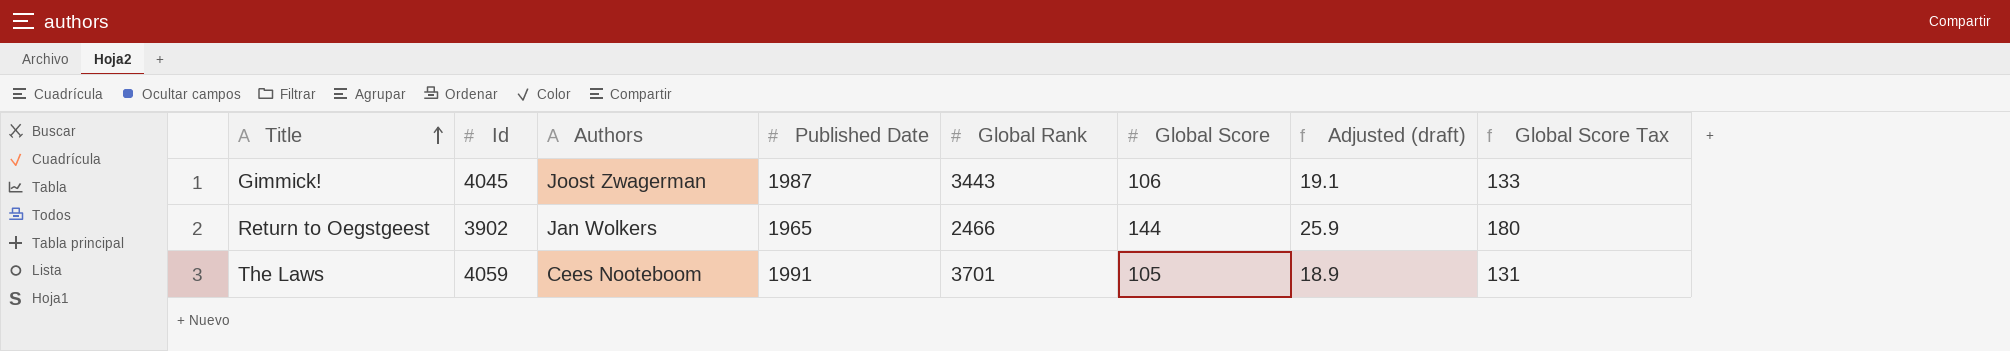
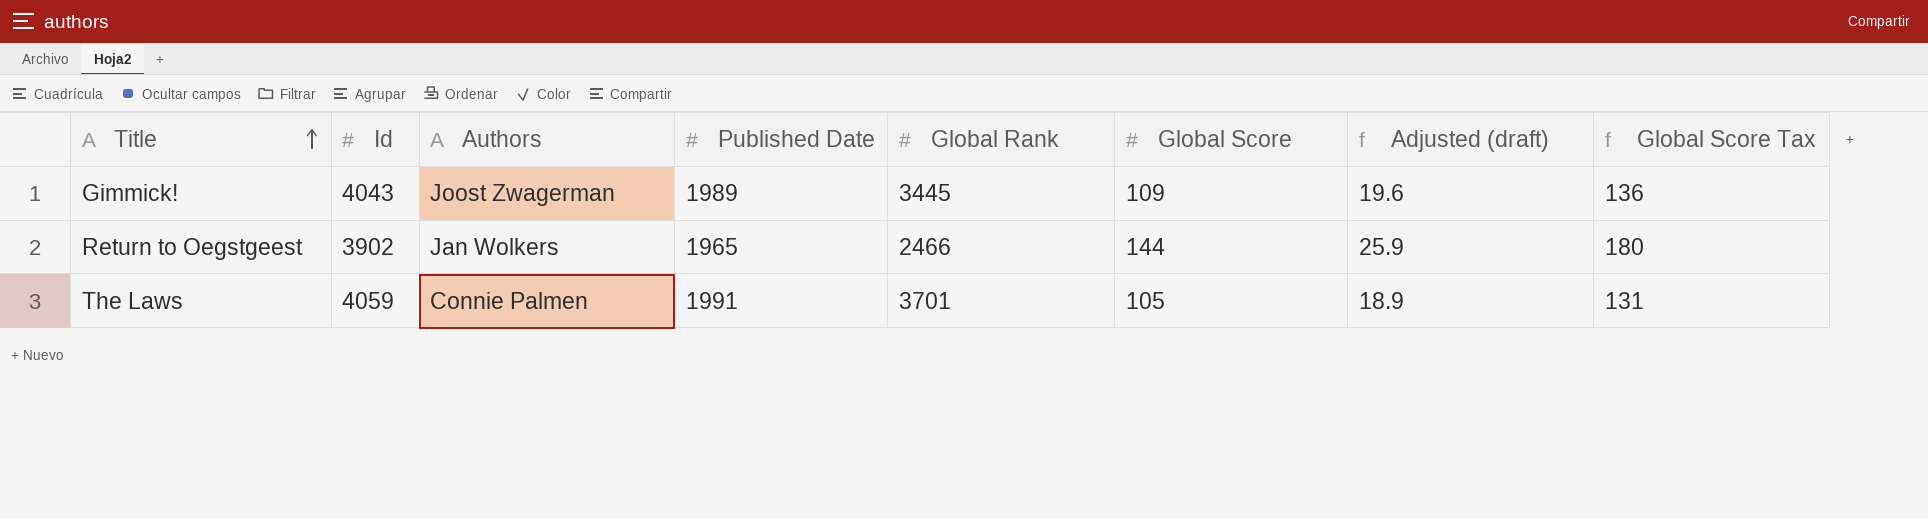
Gimmick! | Id: 4045 -> 4043
Gimmick! | Published Date: 1987 -> 1989
Gimmick! | Global Rank: 3443 -> 3445
Gimmick! | Global Score: 106 -> 109
Gimmick! | Adjusted (draft): 19.1 -> 19.6
Gimmick! | Global Score Tax: 133 -> 136
The Laws | Authors: Cees Nooteboom -> Connie Palmen

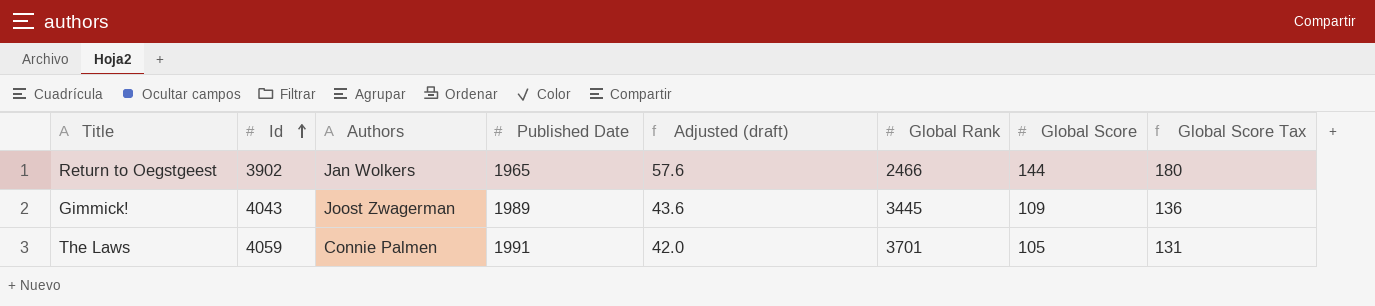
row order: Title ascending -> Id ascending
column Adjusted (draft) | formula: [Global Score] * 0.18 -> [Global Score] * 0.4
column Adjusted (draft) | position: 7 -> 5

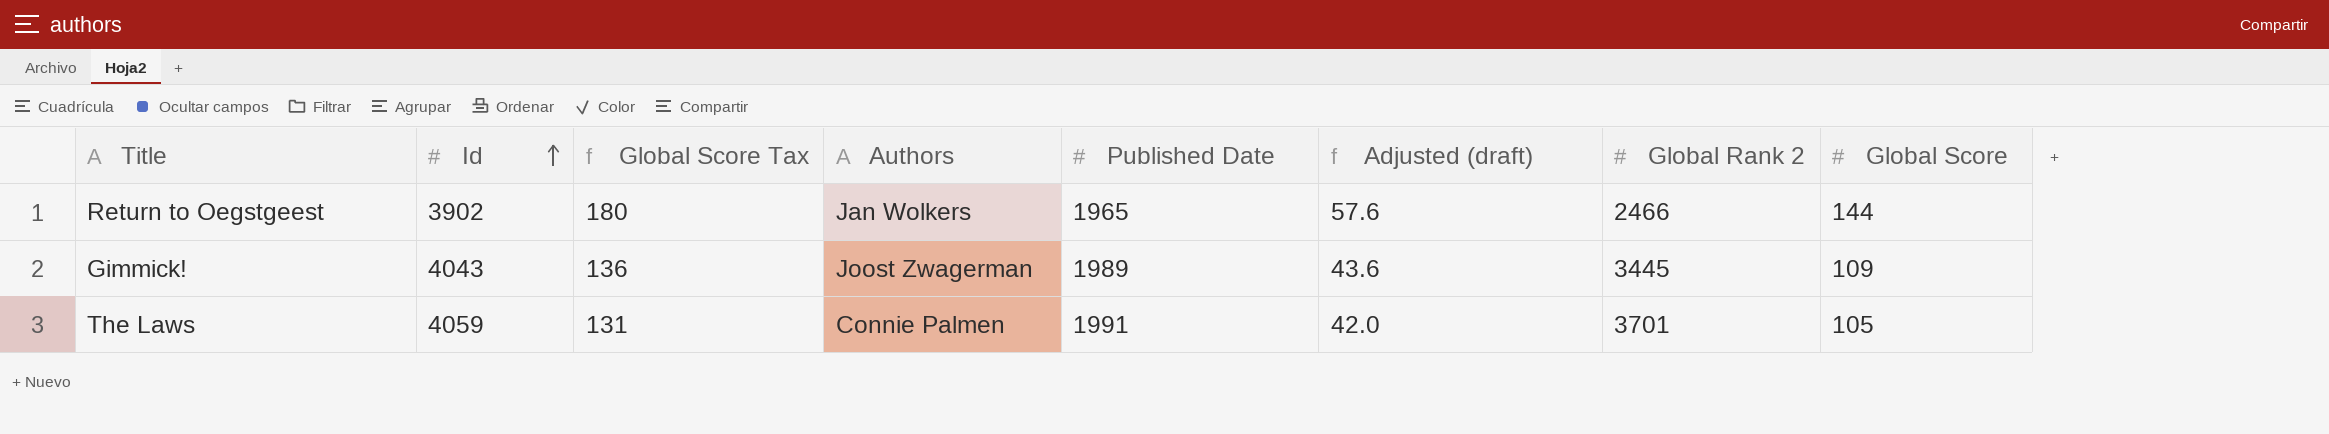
column Global Score Tax | position: 8 -> 3
column name: Global Rank -> Global Rank 2

